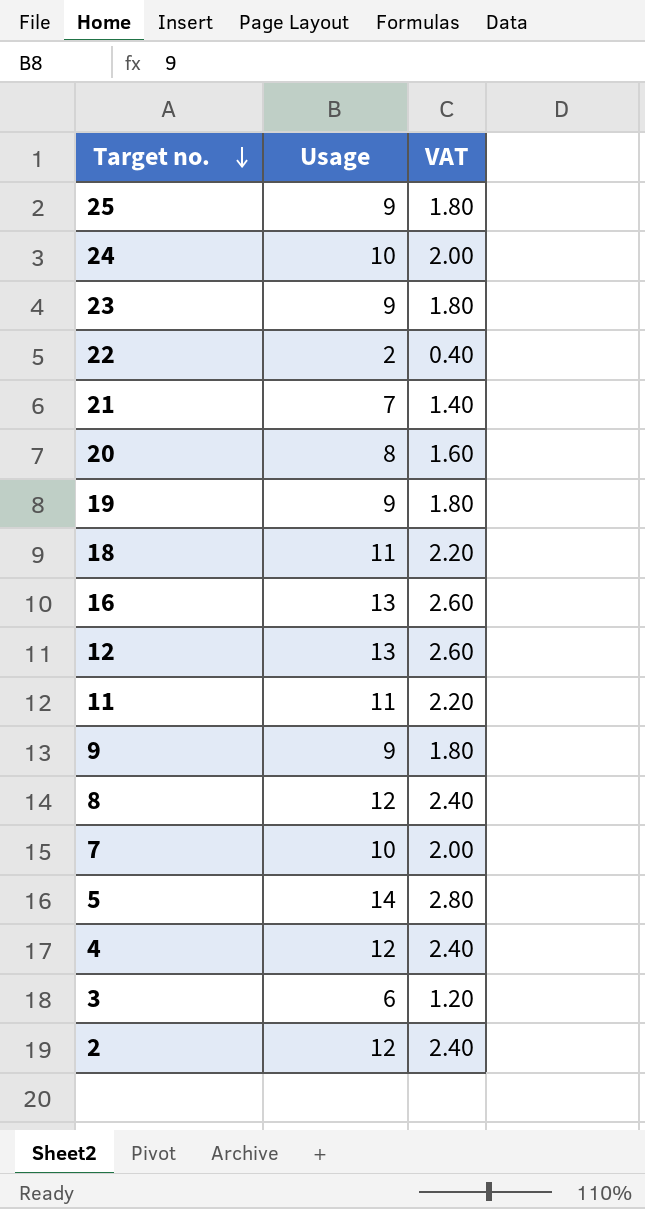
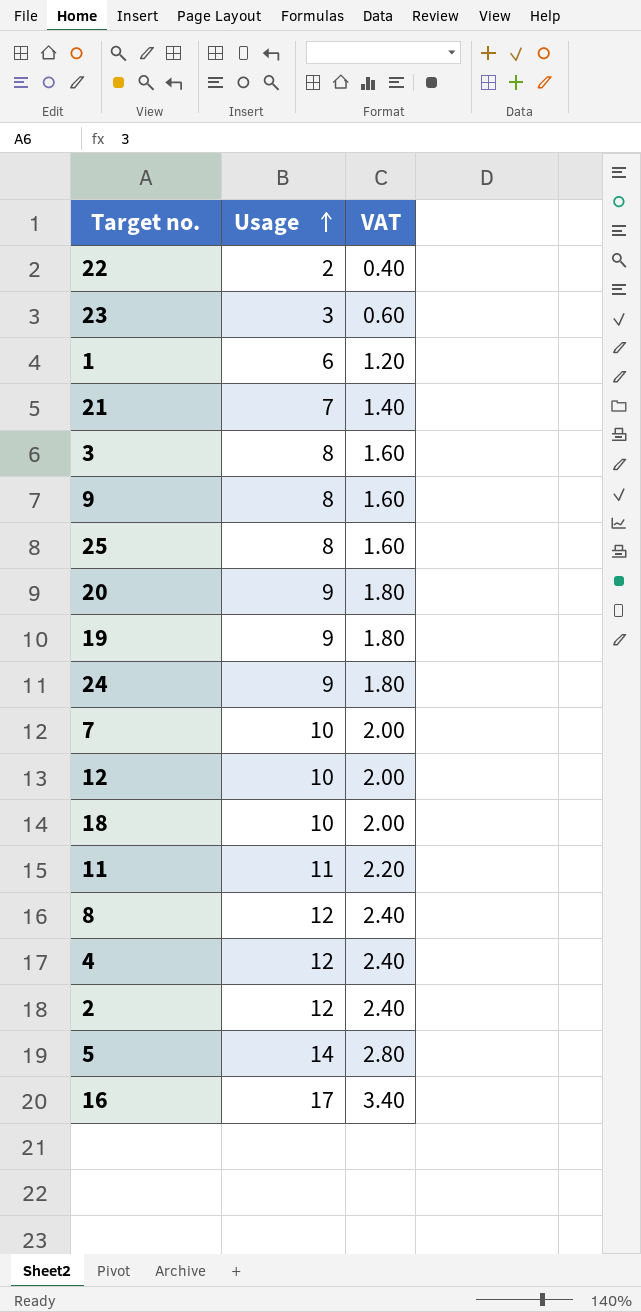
row order: Target no. descending -> Usage ascending
23 | Usage: 9 -> 3
23 | VAT: 1.80 -> 0.60
row 1: none -> 6 | 1.20
3 | Usage: 6 -> 8
3 | VAT: 1.20 -> 1.60
9 | Usage: 9 -> 8
9 | VAT: 1.80 -> 1.60
25 | Usage: 9 -> 8
25 | VAT: 1.80 -> 1.60
20 | Usage: 8 -> 9
20 | VAT: 1.60 -> 1.80
24 | Usage: 10 -> 9
24 | VAT: 2.00 -> 1.80
12 | Usage: 13 -> 10
12 | VAT: 2.60 -> 2.00
18 | Usage: 11 -> 10
18 | VAT: 2.20 -> 2.00
16 | Usage: 13 -> 17
16 | VAT: 2.60 -> 3.40

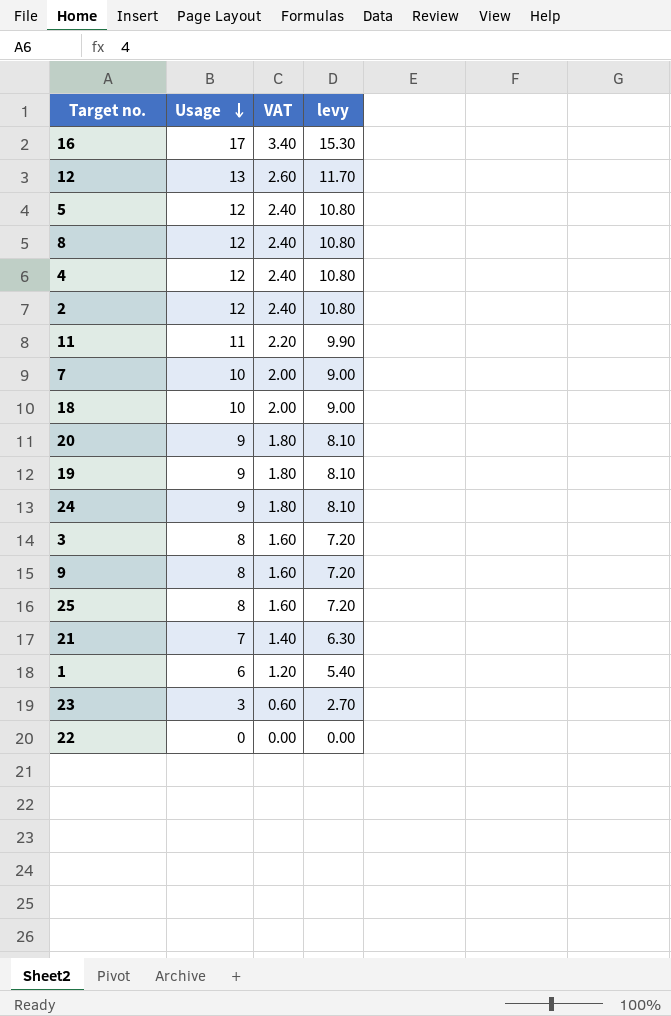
row order: Usage ascending -> Usage descending
column levy | formula: none -> [Usage] * 0.9
12 | Usage: 10 -> 13
12 | VAT: 2.00 -> 2.60
5 | Usage: 14 -> 12
5 | VAT: 2.80 -> 2.40
22 | Usage: 2 -> 0
22 | VAT: 0.40 -> 0.00

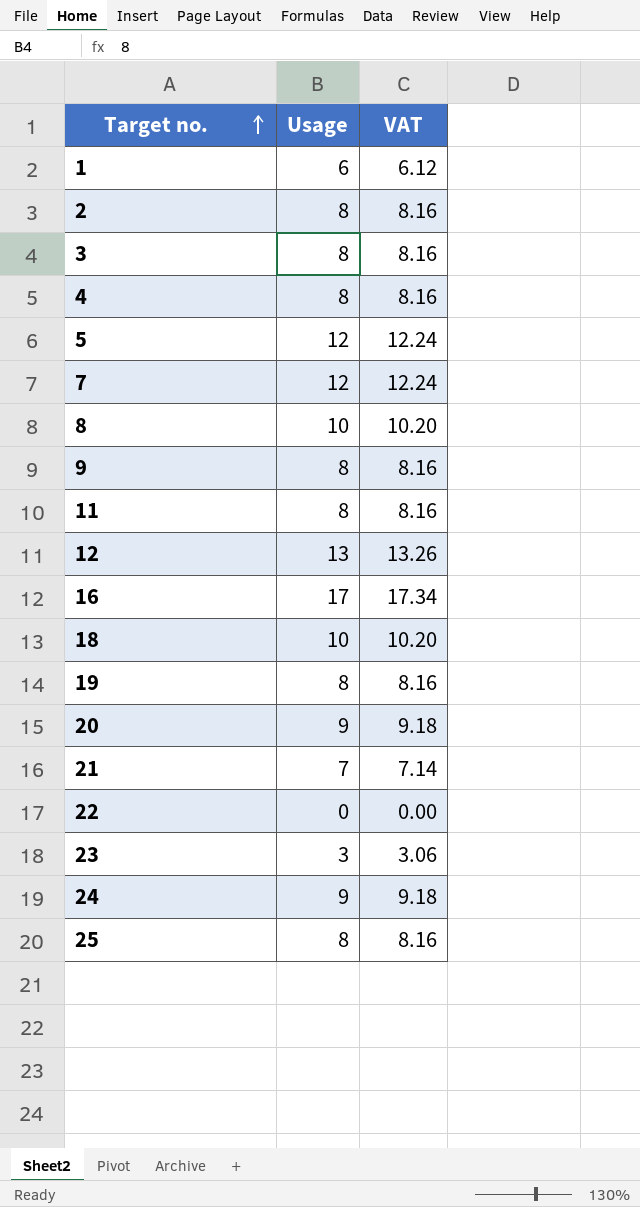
row order: Usage descending -> Target no. ascending
column levy | formula: [Usage] * 0.9 -> none
column VAT | formula: [Usage] * 0.2 -> [Usage] * 1.02
2 | Usage: 12 -> 8
4 | Usage: 12 -> 8
7 | Usage: 10 -> 12
8 | Usage: 12 -> 10
11 | Usage: 11 -> 8
19 | Usage: 9 -> 8

